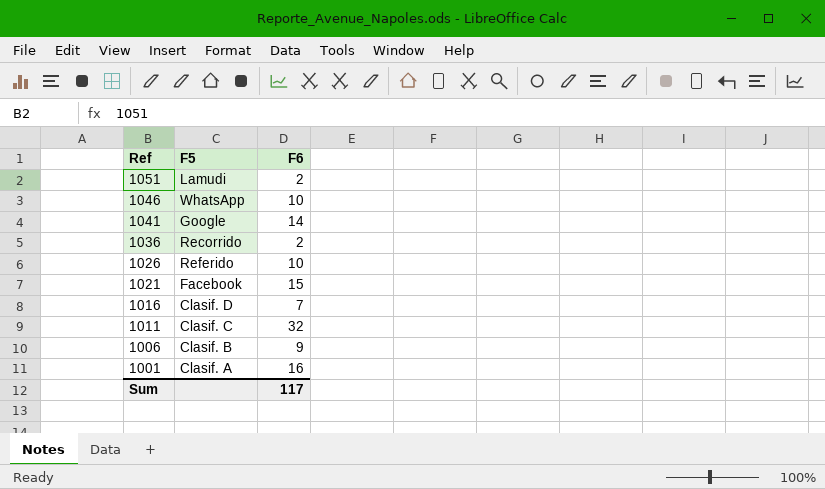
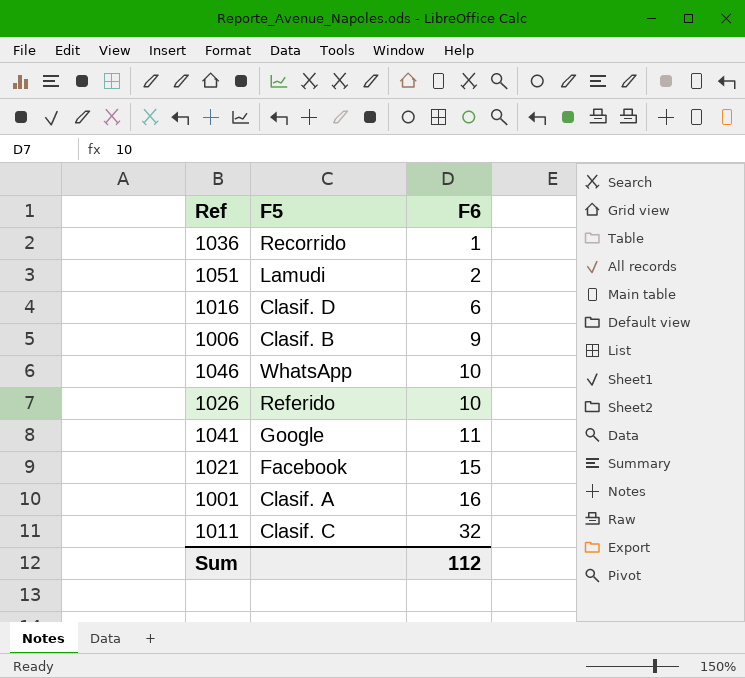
row order: Ref descending -> F6 ascending
1036 | F6: 2 -> 1
1016 | F6: 7 -> 6
1041 | F6: 14 -> 11
Sum | F6: 117 -> 112

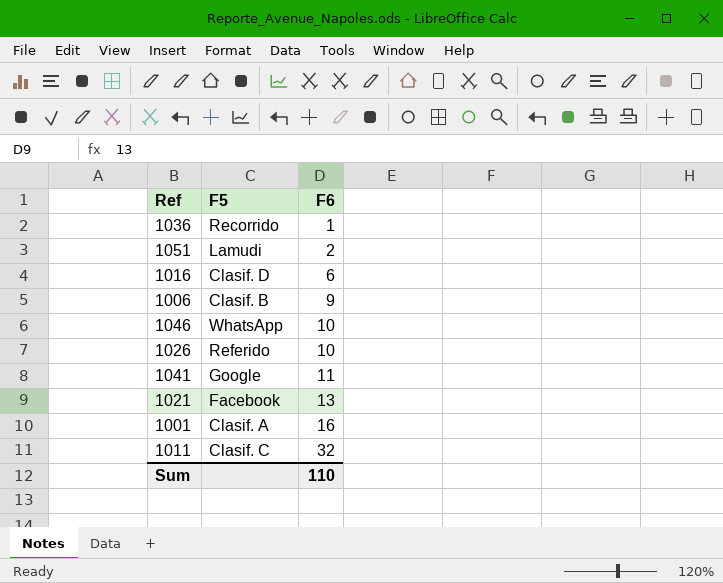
1021 | F6: 15 -> 13
Sum | F6: 112 -> 110

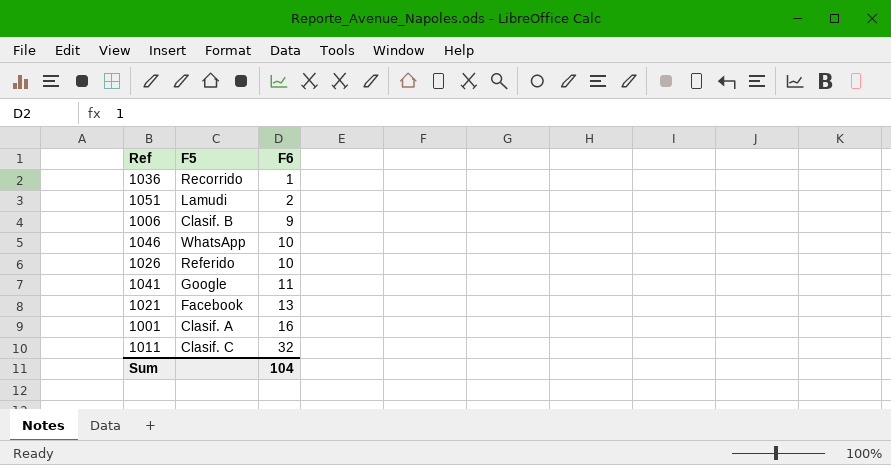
row 1016: Clasif. D | 6 -> none
Sum | F6: 110 -> 104

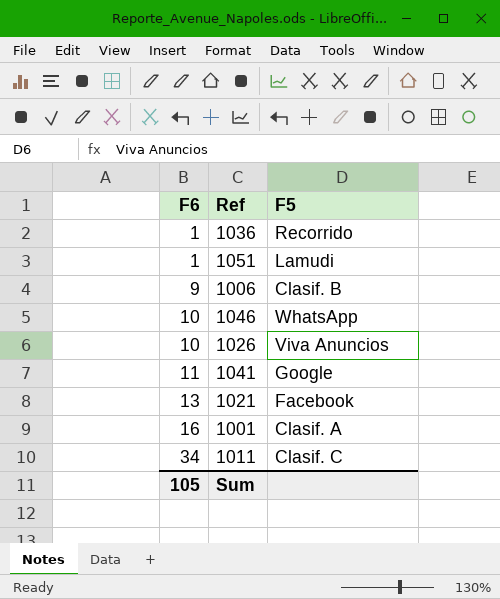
column F6 | position: 3 -> 1
1051 | F6: 2 -> 1
1026 | F5: Referido -> Viva Anuncios
1011 | F6: 32 -> 34
Sum | F6: 104 -> 105

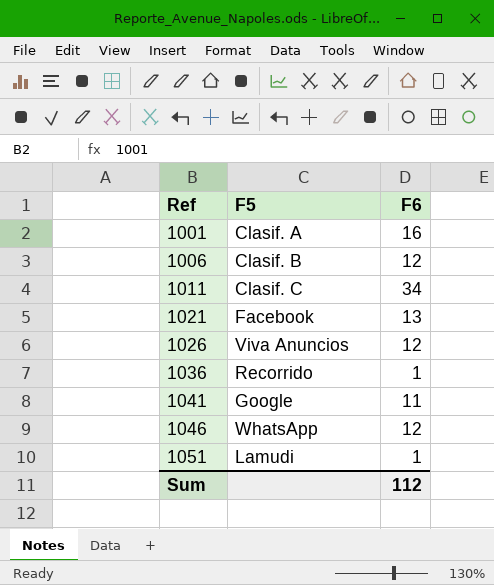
row order: F6 ascending -> Ref ascending
column F6 | position: 1 -> 3
1006 | F6: 9 -> 12
1026 | F6: 10 -> 12
1046 | F6: 10 -> 12
Sum | F6: 105 -> 112

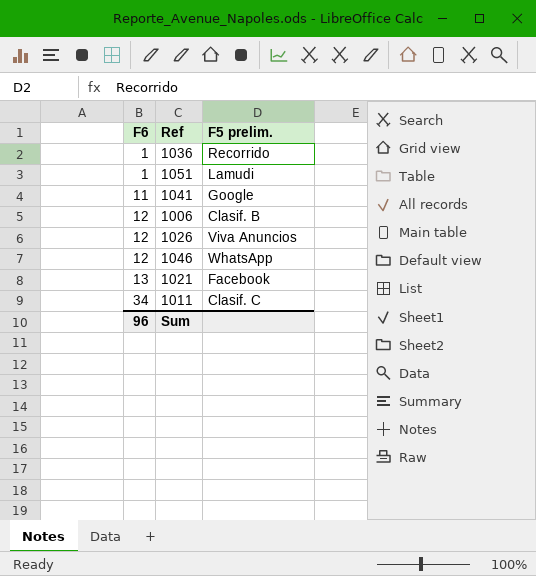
row order: Ref ascending -> F6 ascending
column F6 | position: 3 -> 1
column name: F5 -> F5 prelim.
row 1001: Clasif. A | 16 -> none
Sum | F6: 112 -> 96

